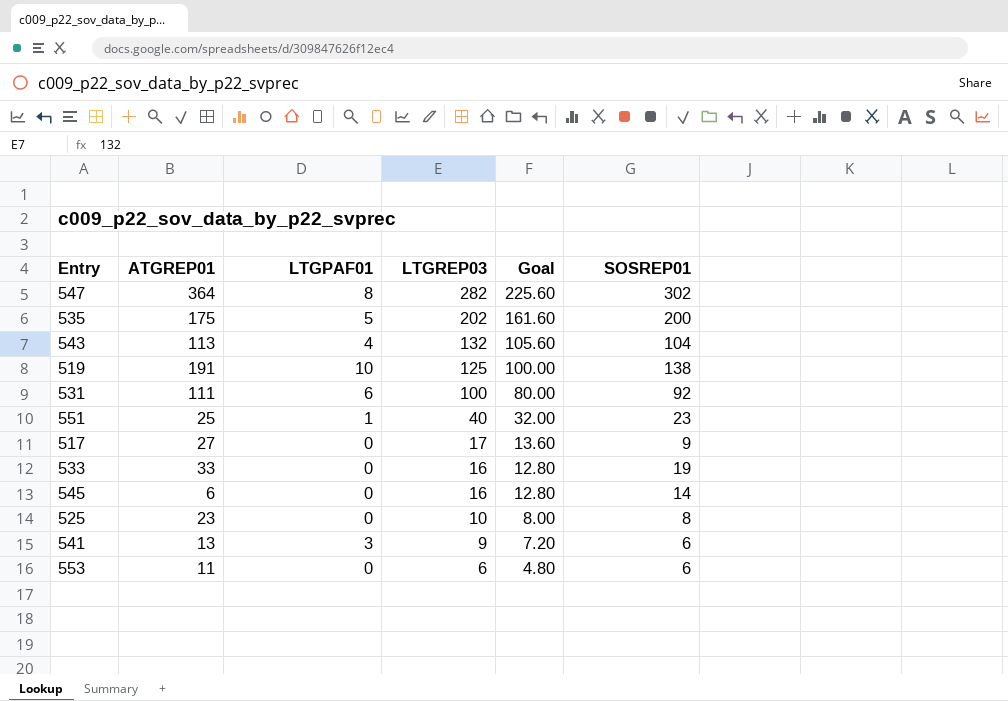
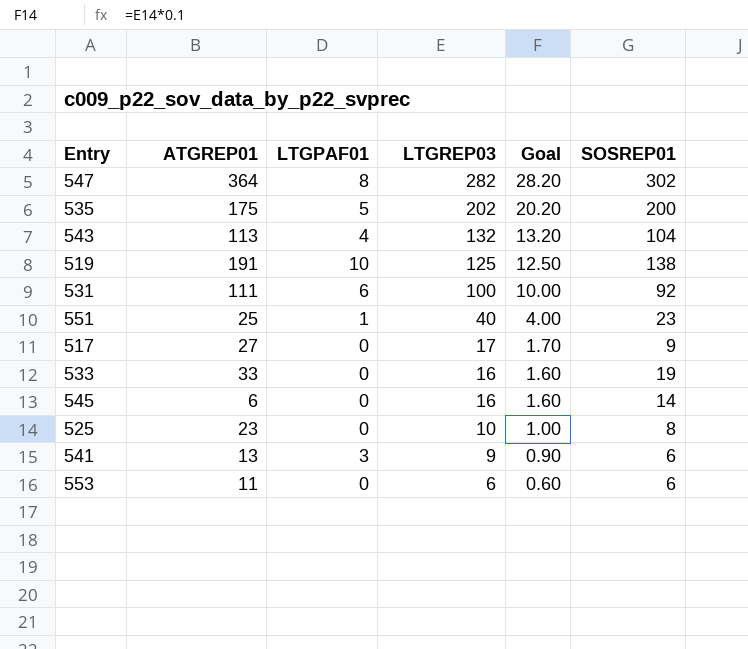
column Goal | formula: [LTGREP03] * 0.8 -> [LTGREP03] * 0.1

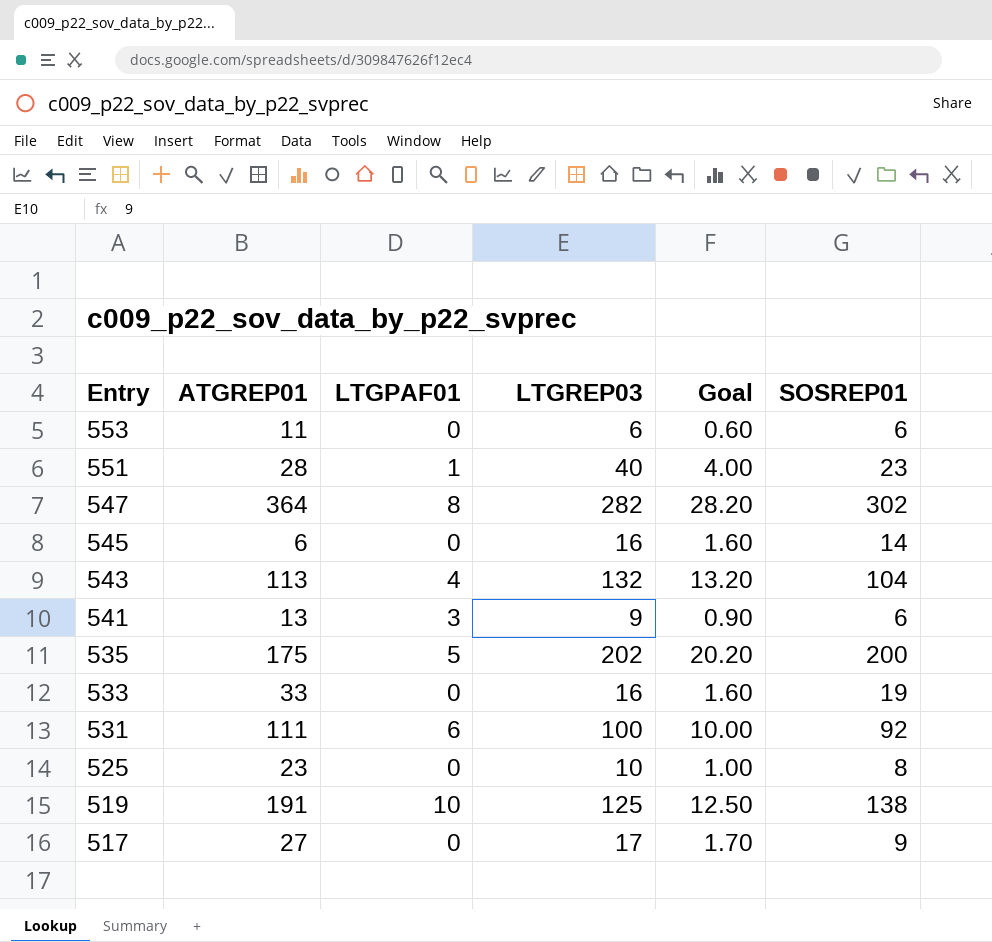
row order: LTGREP03 descending -> Entry descending
551 | ATGREP01: 25 -> 28

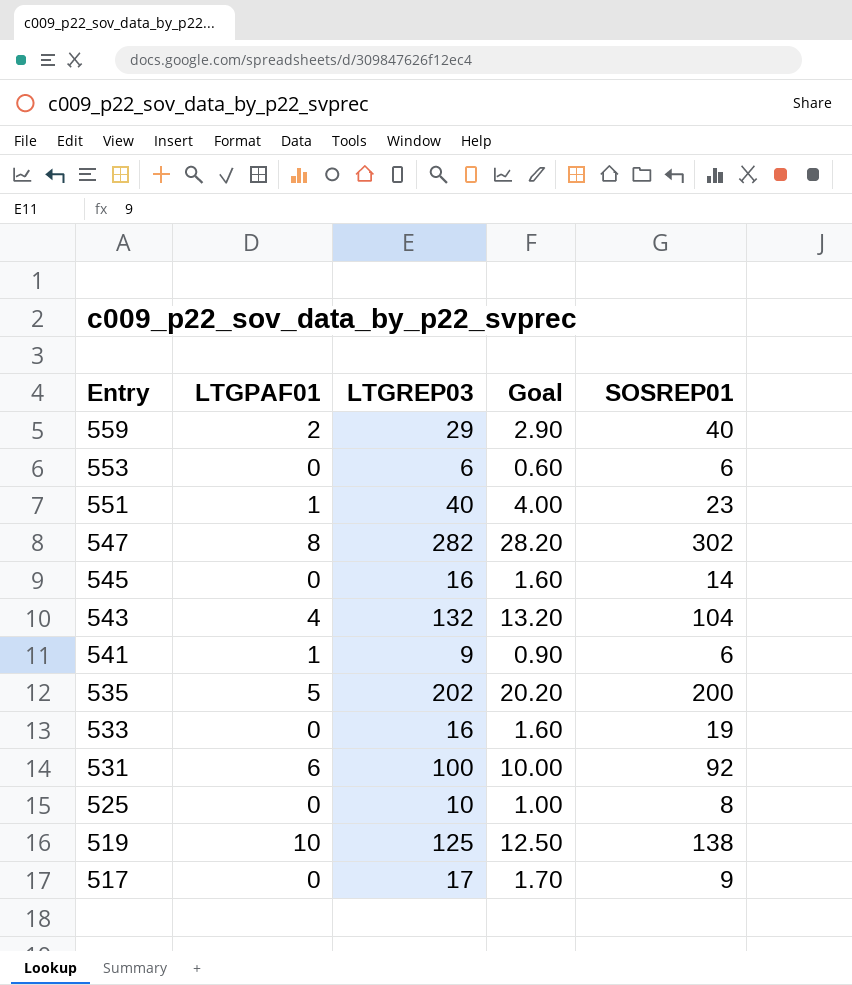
column ATGREP01 | position: 2 -> none
row 559: none -> 2 | 29 | 2.90 | 40
541 | LTGPAF01: 3 -> 1

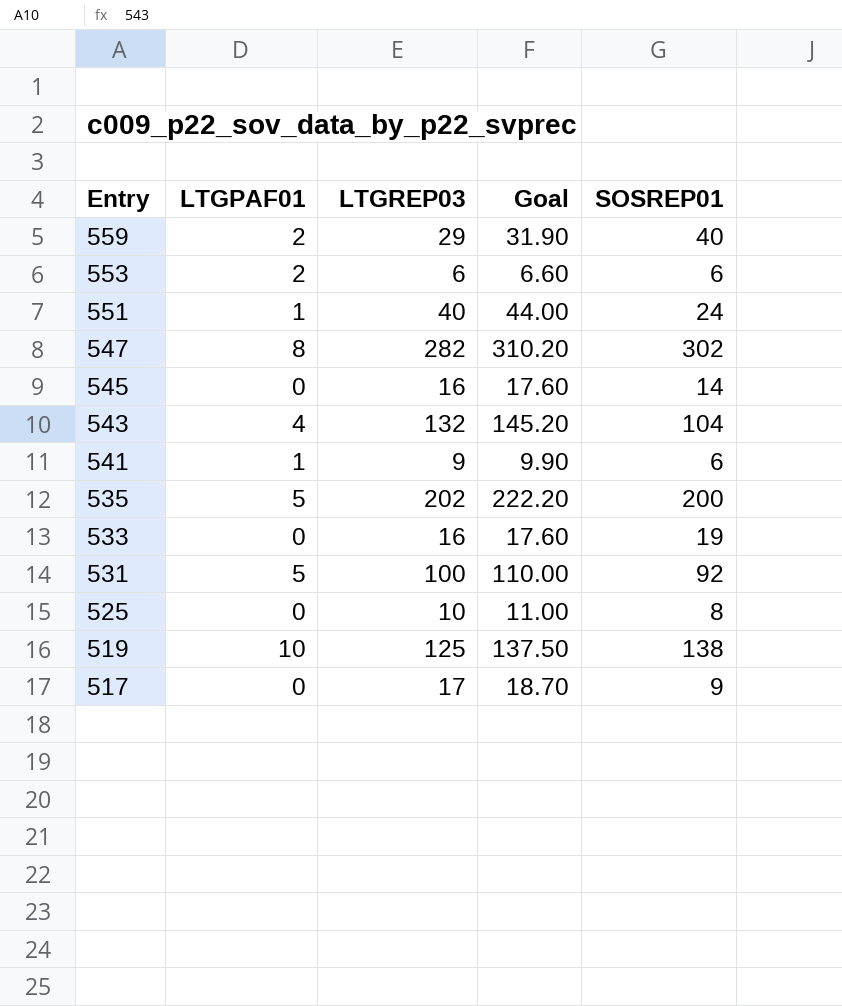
column Goal | formula: [LTGREP03] * 0.1 -> [LTGREP03] * 1.1
553 | LTGPAF01: 0 -> 2
551 | SOSREP01: 23 -> 24
531 | LTGPAF01: 6 -> 5

